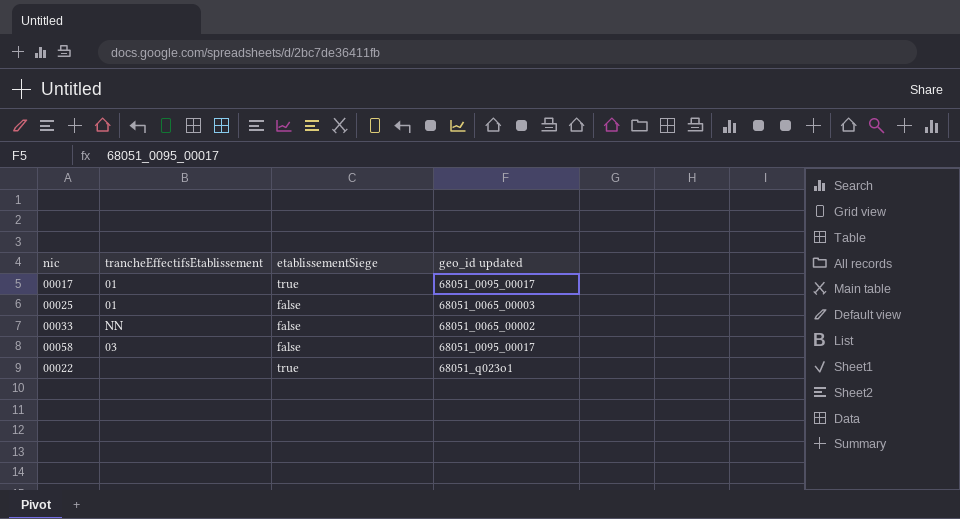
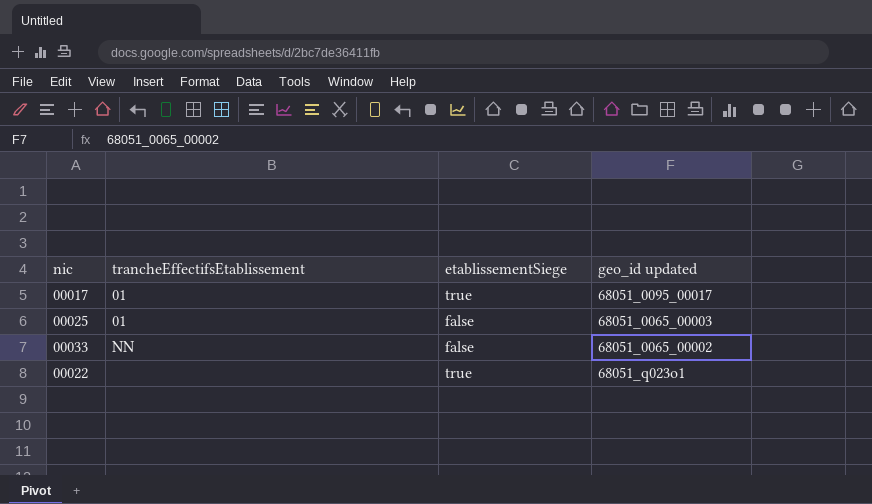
row 00058: 03 | false | 68051_0095_00017 -> none

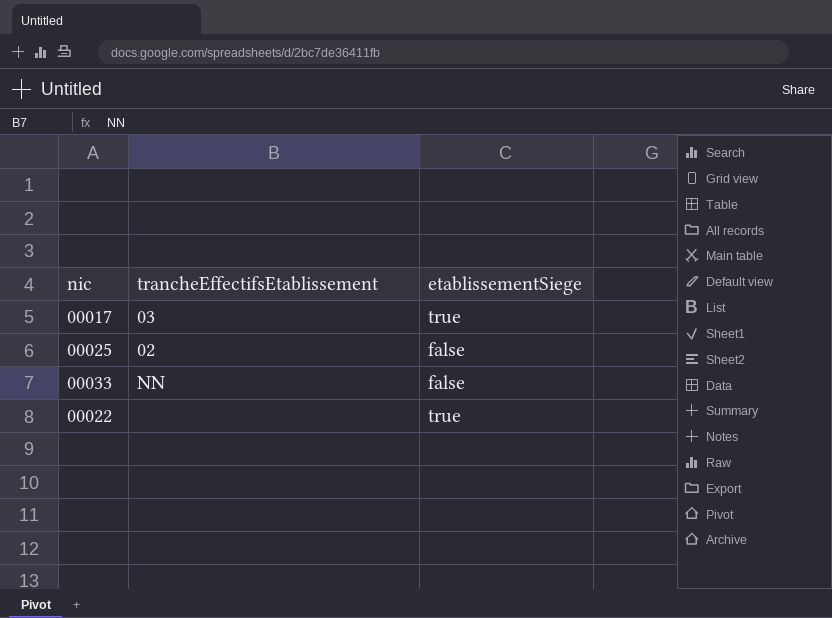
column geo_id updated | position: 4 -> none
00017 | trancheEffectifsEtablissement: 01 -> 03
00025 | trancheEffectifsEtablissement: 01 -> 02

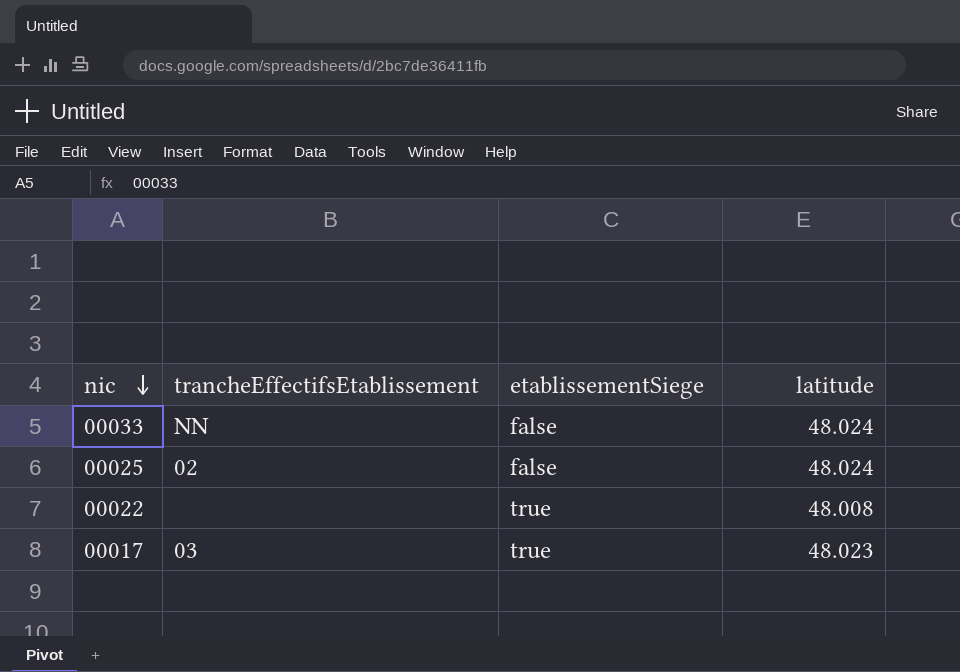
row order: none -> nic descending
column latitude | position: none -> 4

